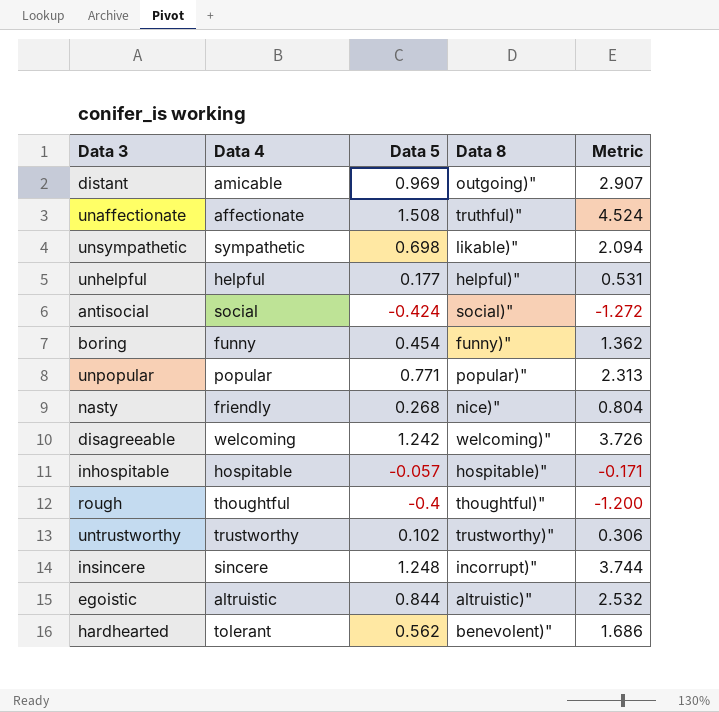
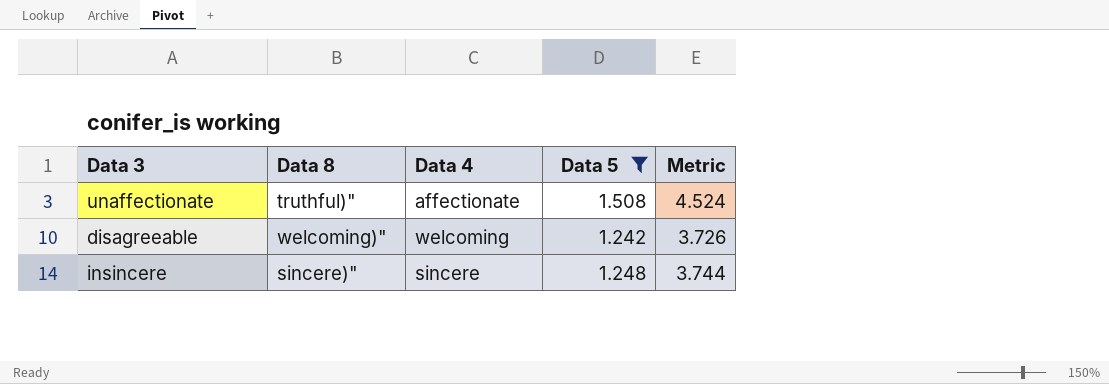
filter: none -> Data 5 >= 1.242
column Data 8 | position: 4 -> 2
insincere | Data 8: incorrupt)" -> sincere)"

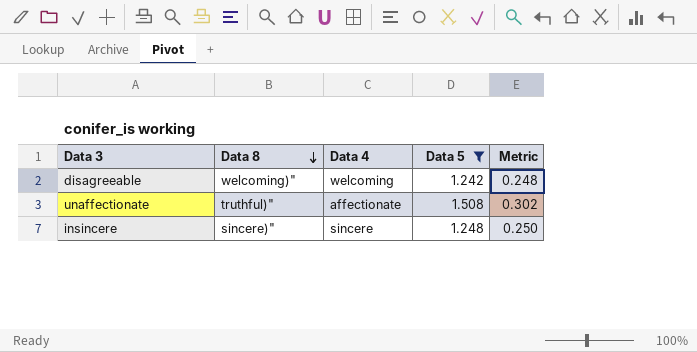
row order: none -> Data 8 descending
column Metric | formula: [Data 5] * 3 -> [Data 5] * 0.2

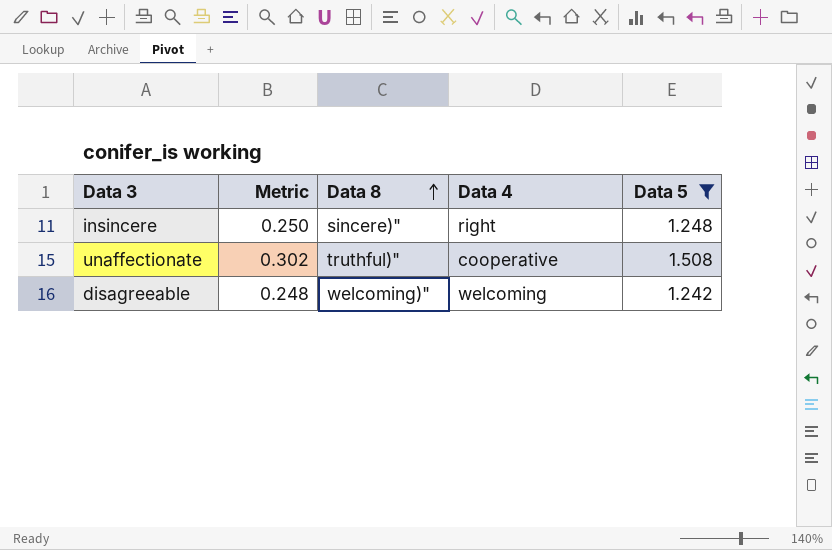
row order: Data 8 descending -> Data 8 ascending
column Metric | position: 5 -> 2
insincere | Data 4: sincere -> right
unaffectionate | Data 4: affectionate -> cooperative

